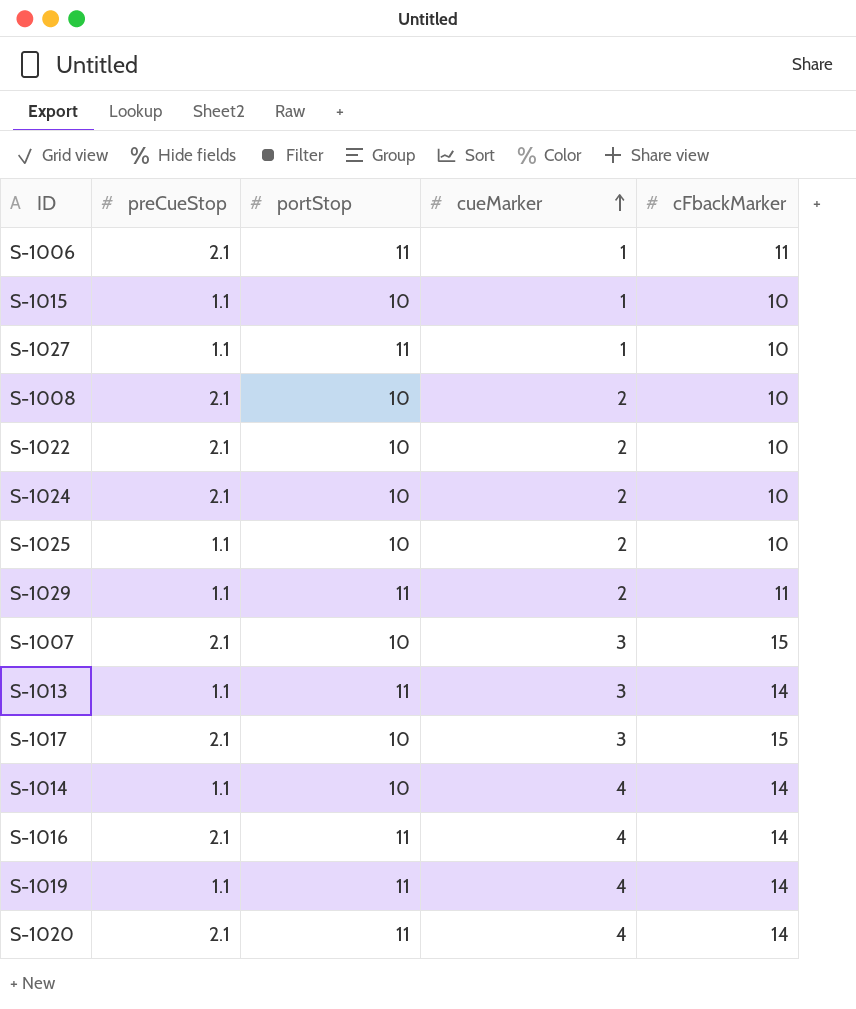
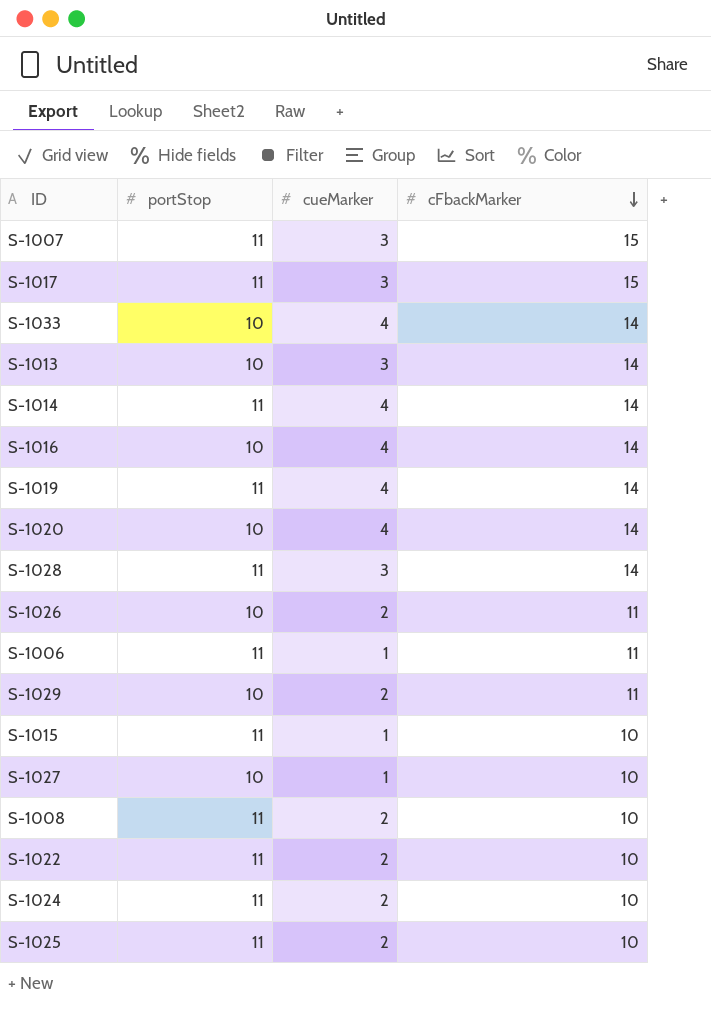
row order: cueMarker ascending -> cFbackMarker descending
column preCueStop | position: 2 -> none
S-1007 | portStop: 10 -> 11
S-1017 | portStop: 10 -> 11
row S-1033: none -> 10 | 4 | 14
S-1013 | portStop: 11 -> 10
S-1014 | portStop: 10 -> 11
S-1016 | portStop: 11 -> 10
S-1020 | portStop: 11 -> 10
row S-1028: none -> 11 | 3 | 14
row S-1026: none -> 10 | 2 | 11
S-1029 | portStop: 11 -> 10
S-1015 | portStop: 10 -> 11
S-1027 | portStop: 11 -> 10
S-1008 | portStop: 10 -> 11
S-1022 | portStop: 10 -> 11
S-1024 | portStop: 10 -> 11
S-1025 | portStop: 10 -> 11

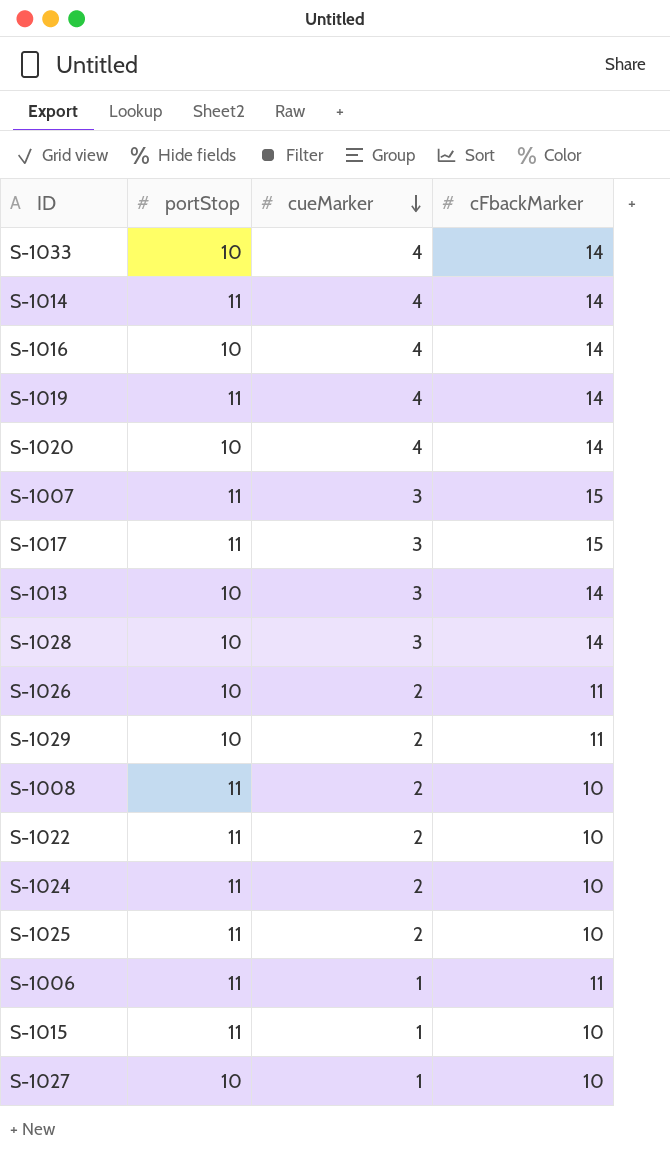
row order: cFbackMarker descending -> cueMarker descending
S-1028 | portStop: 11 -> 10

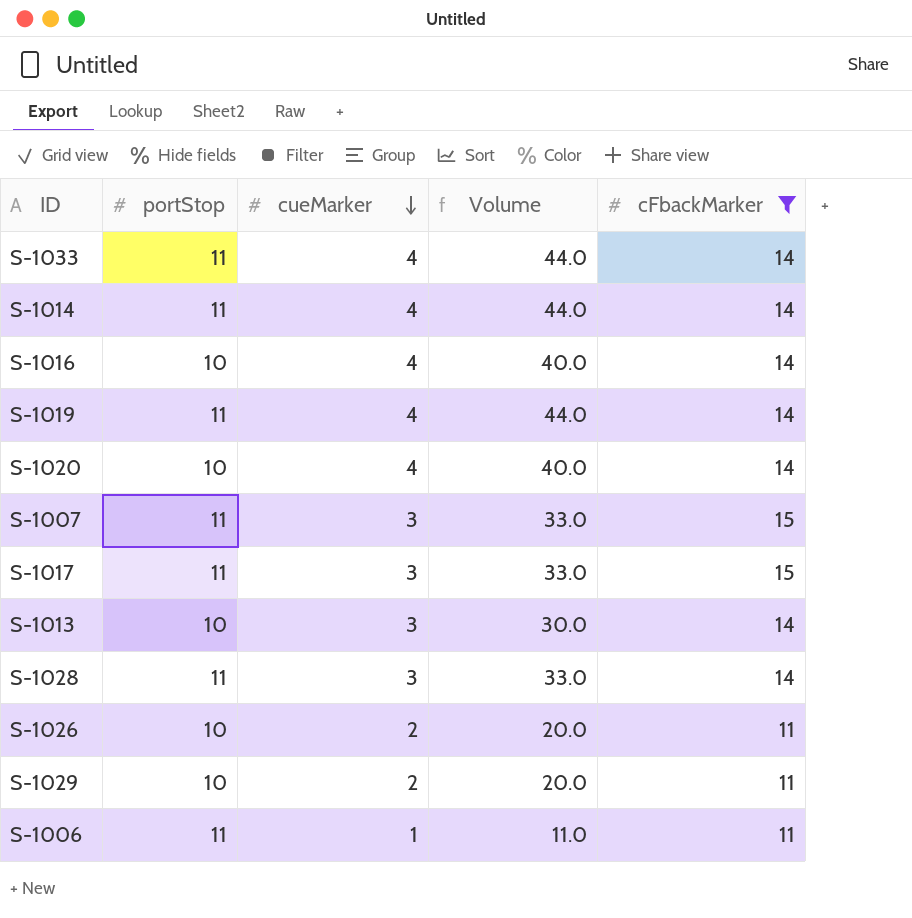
filter: none -> cFbackMarker != 10
column Volume | formula: none -> [portStop] * [cueMarker]
S-1033 | portStop: 10 -> 11
S-1028 | portStop: 10 -> 11

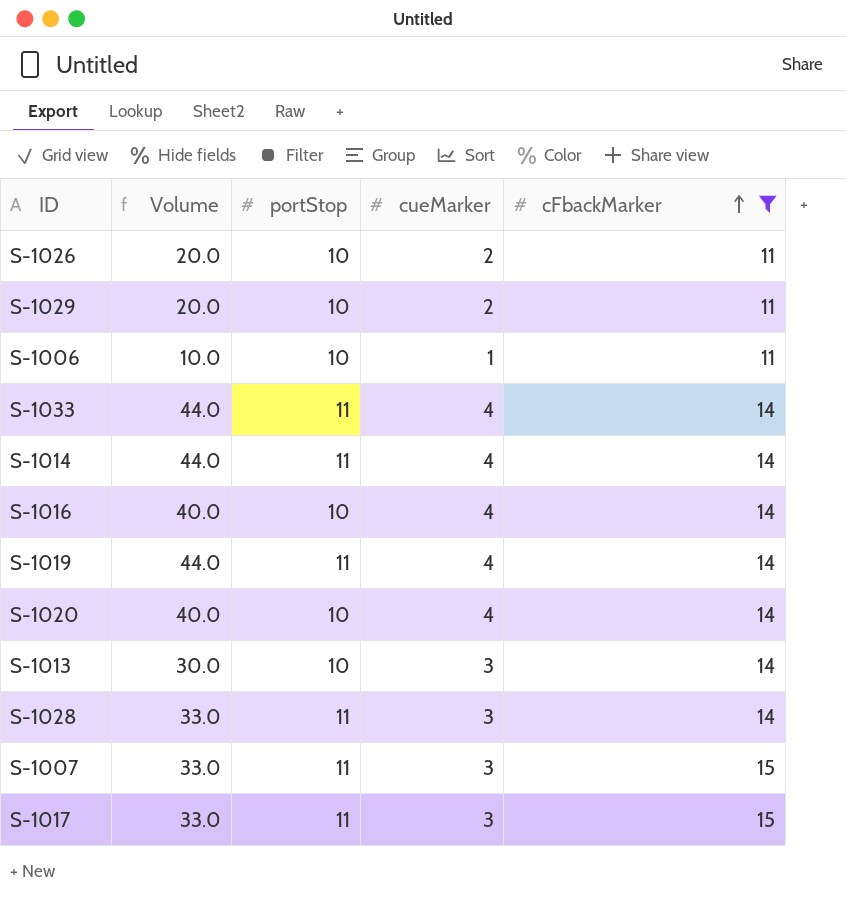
row order: cueMarker descending -> cFbackMarker ascending
column Volume | position: 4 -> 2
S-1006 | Volume: 11.0 -> 10.0
S-1006 | portStop: 11 -> 10

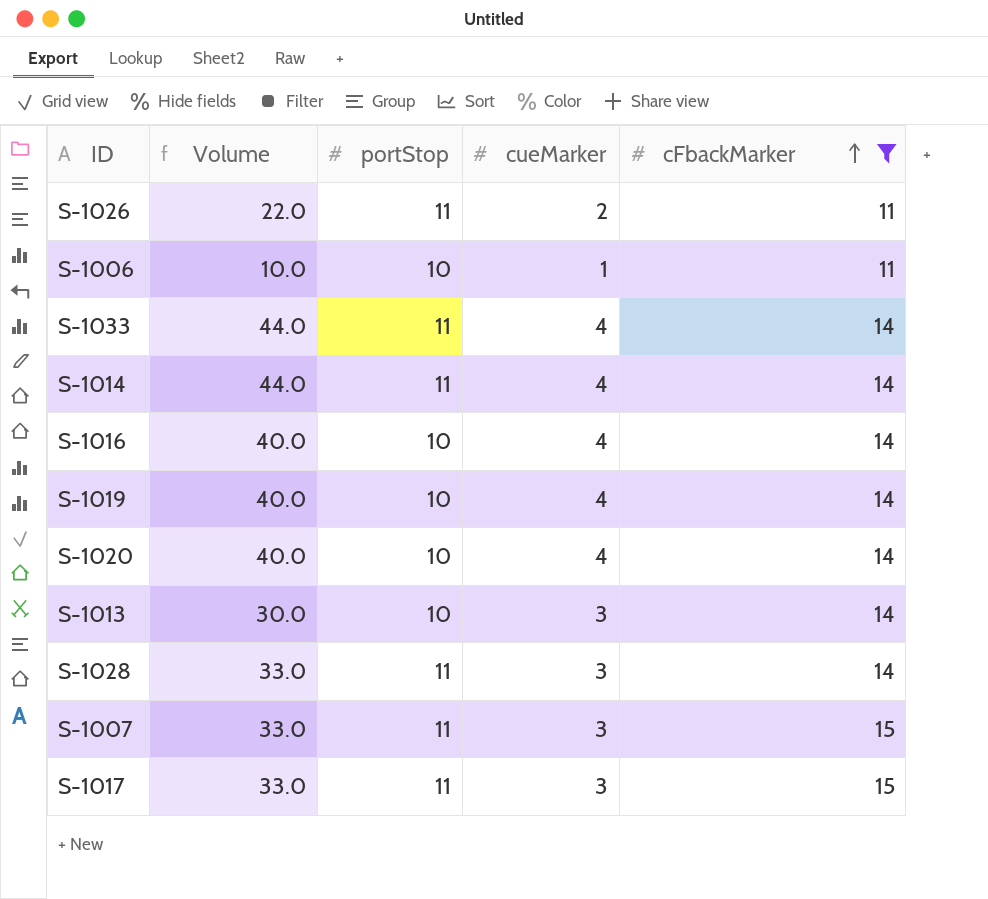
row S-1029: 20.0 | 10 | 2 | 11 -> none
S-1026 | Volume: 20.0 -> 22.0
S-1026 | portStop: 10 -> 11
S-1019 | Volume: 44.0 -> 40.0
S-1019 | portStop: 11 -> 10

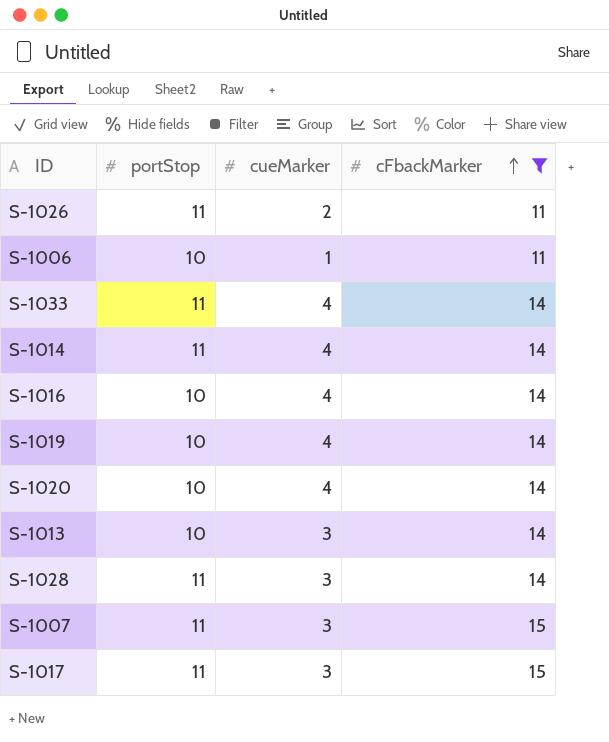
column Volume | formula: [portStop] * [cueMarker] -> none

